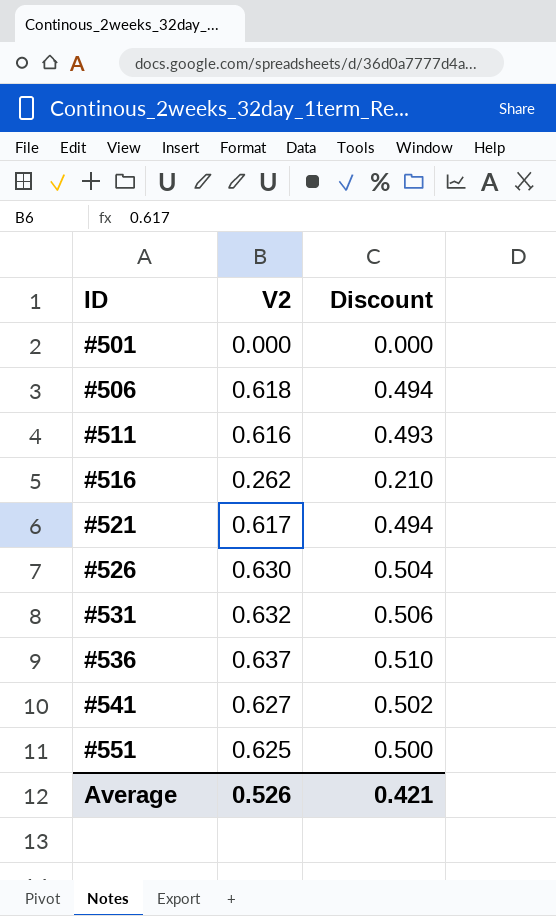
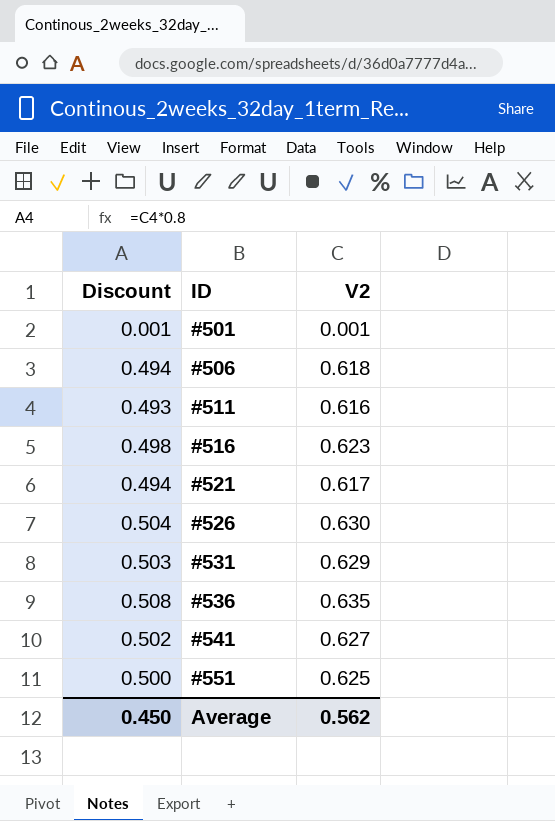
column Discount | position: 3 -> 1
#501 | Discount: 0.000 -> 0.001
#501 | V2: 0.000 -> 0.001
#516 | Discount: 0.210 -> 0.498
#516 | V2: 0.262 -> 0.623
#531 | Discount: 0.506 -> 0.503
#531 | V2: 0.632 -> 0.629
#536 | Discount: 0.510 -> 0.508
#536 | V2: 0.637 -> 0.635
Average | Discount: 0.421 -> 0.450
Average | V2: 0.526 -> 0.562

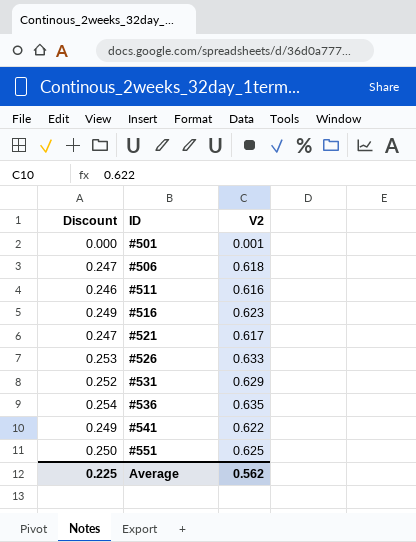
column Discount | formula: [V2] * 0.8 -> [V2] * 0.4
#526 | V2: 0.630 -> 0.633
#541 | V2: 0.627 -> 0.622
Average | Discount: 0.450 -> 0.225

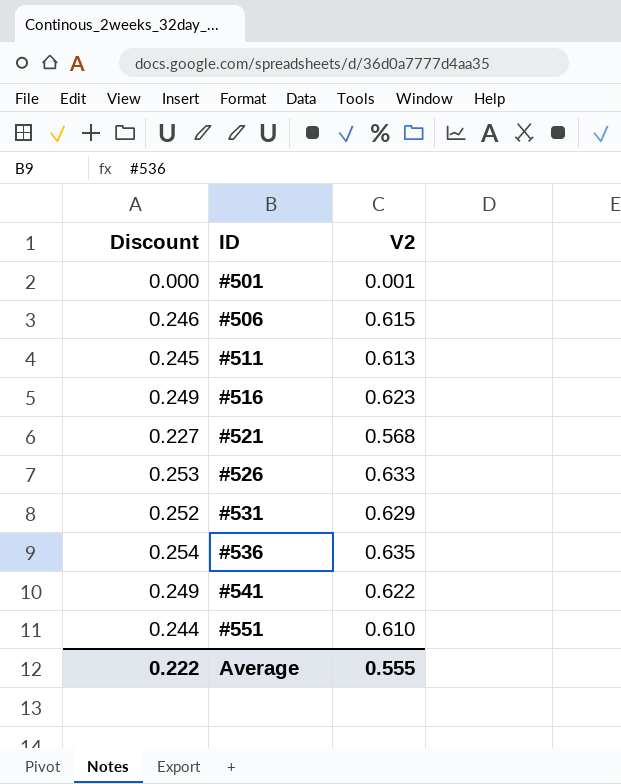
#506 | Discount: 0.247 -> 0.246
#506 | V2: 0.618 -> 0.615
#511 | Discount: 0.246 -> 0.245
#511 | V2: 0.616 -> 0.613
#521 | Discount: 0.247 -> 0.227
#521 | V2: 0.617 -> 0.568
#551 | Discount: 0.250 -> 0.244
#551 | V2: 0.625 -> 0.610
Average | Discount: 0.225 -> 0.222
Average | V2: 0.562 -> 0.555

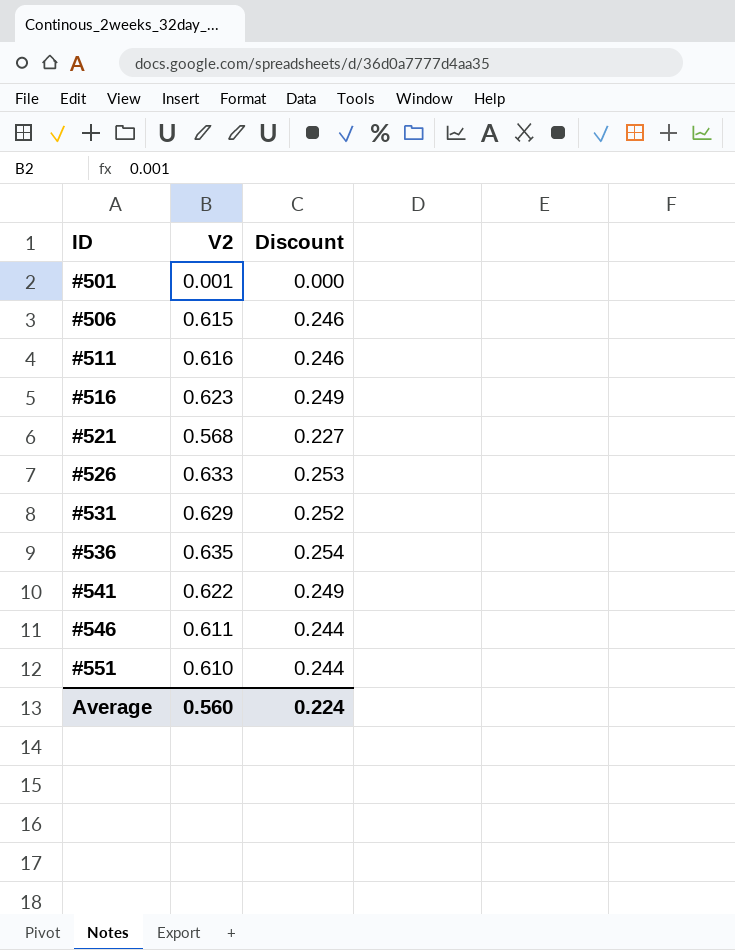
column Discount | position: 1 -> 3
#511 | V2: 0.613 -> 0.616
#511 | Discount: 0.245 -> 0.246
row #546: none -> 0.611 | 0.244
Average | V2: 0.555 -> 0.560
Average | Discount: 0.222 -> 0.224

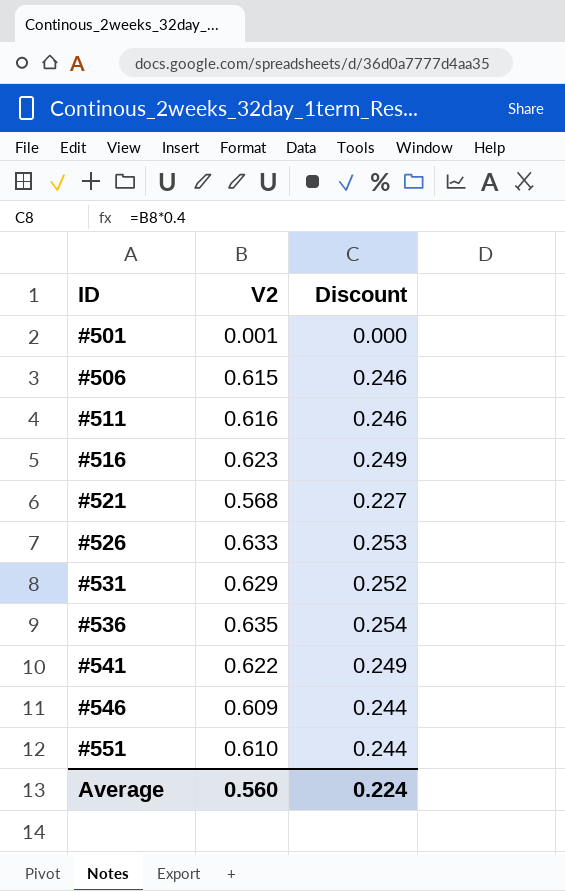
#546 | V2: 0.611 -> 0.609

